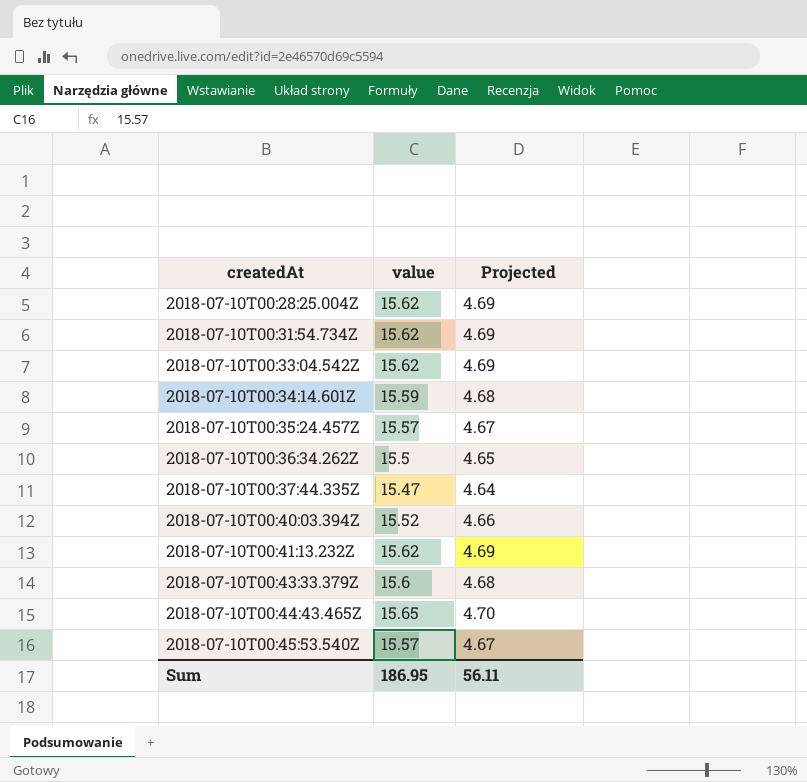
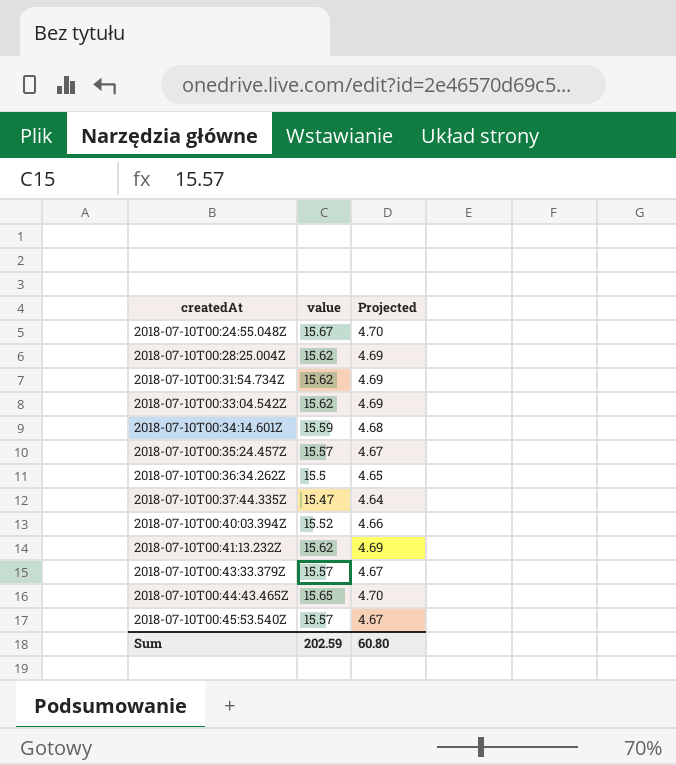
row 2018-07-10T00:24:55.048Z: none -> 15.67 | 4.70
2018-07-10T00:43:33.379Z | value: 15.6 -> 15.57
2018-07-10T00:43:33.379Z | Projected: 4.68 -> 4.67
Sum | value: 186.95 -> 202.59
Sum | Projected: 56.11 -> 60.80

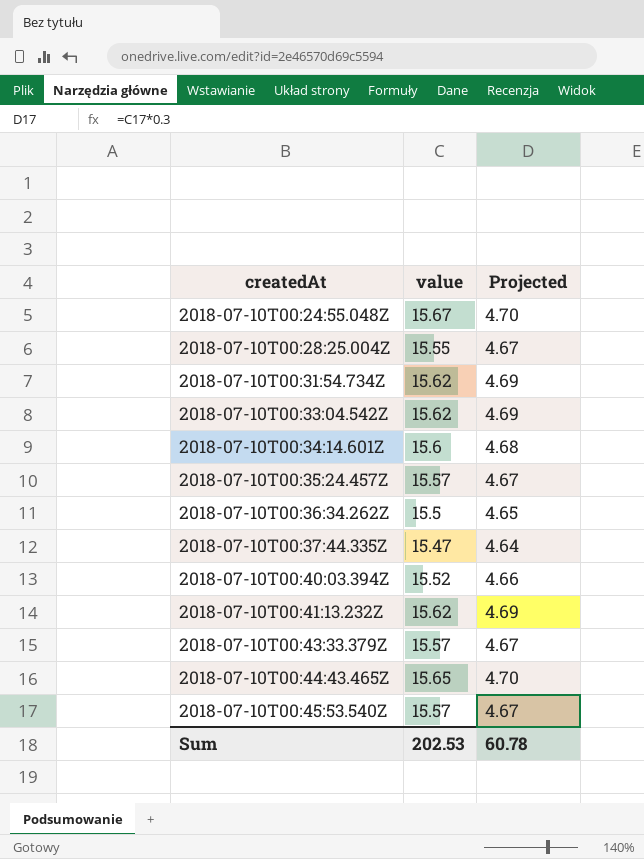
2018-07-10T00:28:25.004Z | value: 15.62 -> 15.55
2018-07-10T00:28:25.004Z | Projected: 4.69 -> 4.67
2018-07-10T00:34:14.601Z | value: 15.59 -> 15.6
Sum | value: 202.59 -> 202.53
Sum | Projected: 60.80 -> 60.78

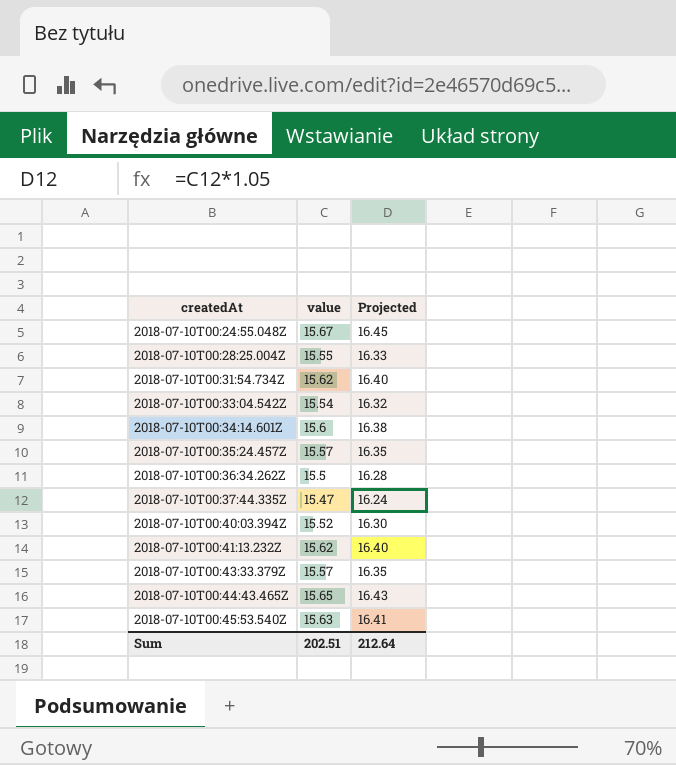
column Projected | formula: [value] * 0.3 -> [value] * 1.05
2018-07-10T00:33:04.542Z | value: 15.62 -> 15.54
2018-07-10T00:45:53.540Z | value: 15.57 -> 15.63
Sum | value: 202.53 -> 202.51
Sum | Projected: 60.78 -> 212.64

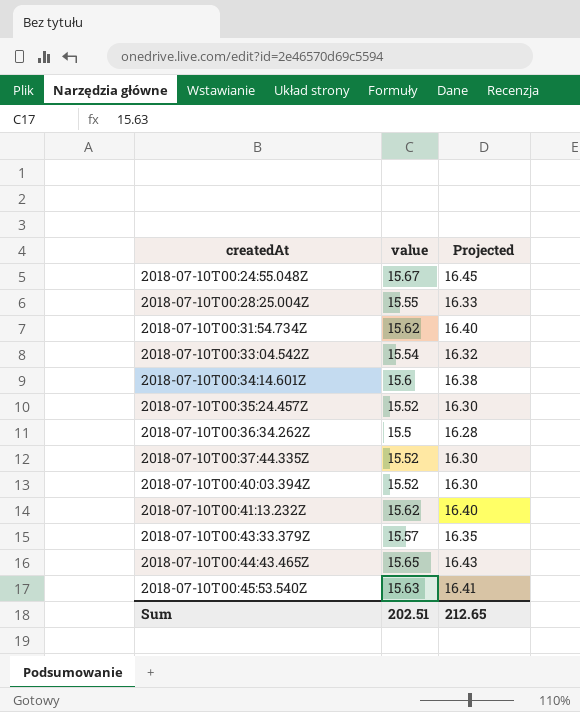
2018-07-10T00:35:24.457Z | value: 15.57 -> 15.52
2018-07-10T00:35:24.457Z | Projected: 16.35 -> 16.30
2018-07-10T00:37:44.335Z | value: 15.47 -> 15.52
2018-07-10T00:37:44.335Z | Projected: 16.24 -> 16.30
Sum | Projected: 212.64 -> 212.65

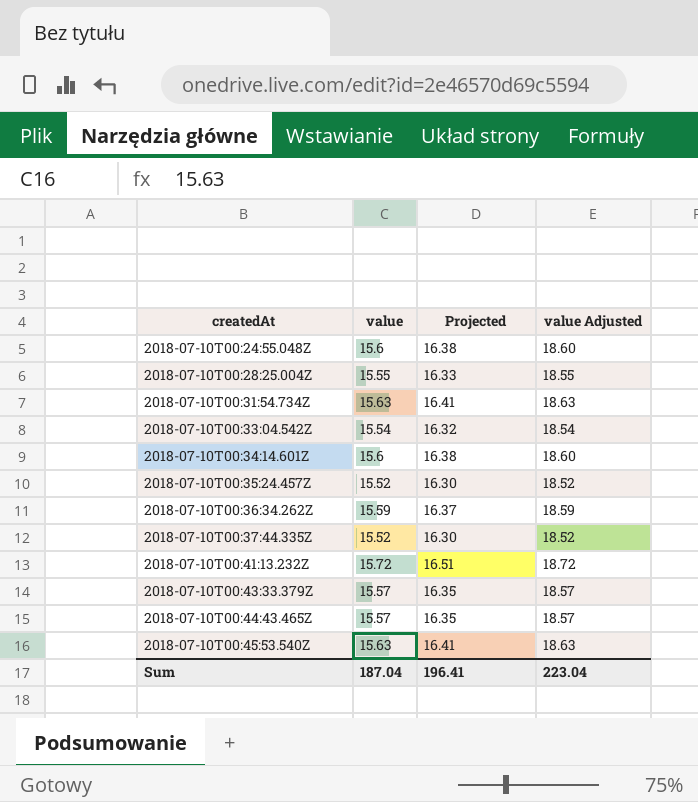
column value Adjusted | formula: none -> [value] + 3
row 2018-07-10T00:40:03.394Z: 15.52 | 16.30 -> none
2018-07-10T00:24:55.048Z | value: 15.67 -> 15.6
2018-07-10T00:24:55.048Z | Projected: 16.45 -> 16.38
2018-07-10T00:31:54.734Z | value: 15.62 -> 15.63
2018-07-10T00:31:54.734Z | Projected: 16.40 -> 16.41
2018-07-10T00:36:34.262Z | value: 15.5 -> 15.59
2018-07-10T00:36:34.262Z | Projected: 16.28 -> 16.37
2018-07-10T00:41:13.232Z | value: 15.62 -> 15.72
2018-07-10T00:41:13.232Z | Projected: 16.40 -> 16.51
2018-07-10T00:44:43.465Z | value: 15.65 -> 15.57
2018-07-10T00:44:43.465Z | Projected: 16.43 -> 16.35
Sum | value: 202.51 -> 187.04
Sum | Projected: 212.65 -> 196.41

